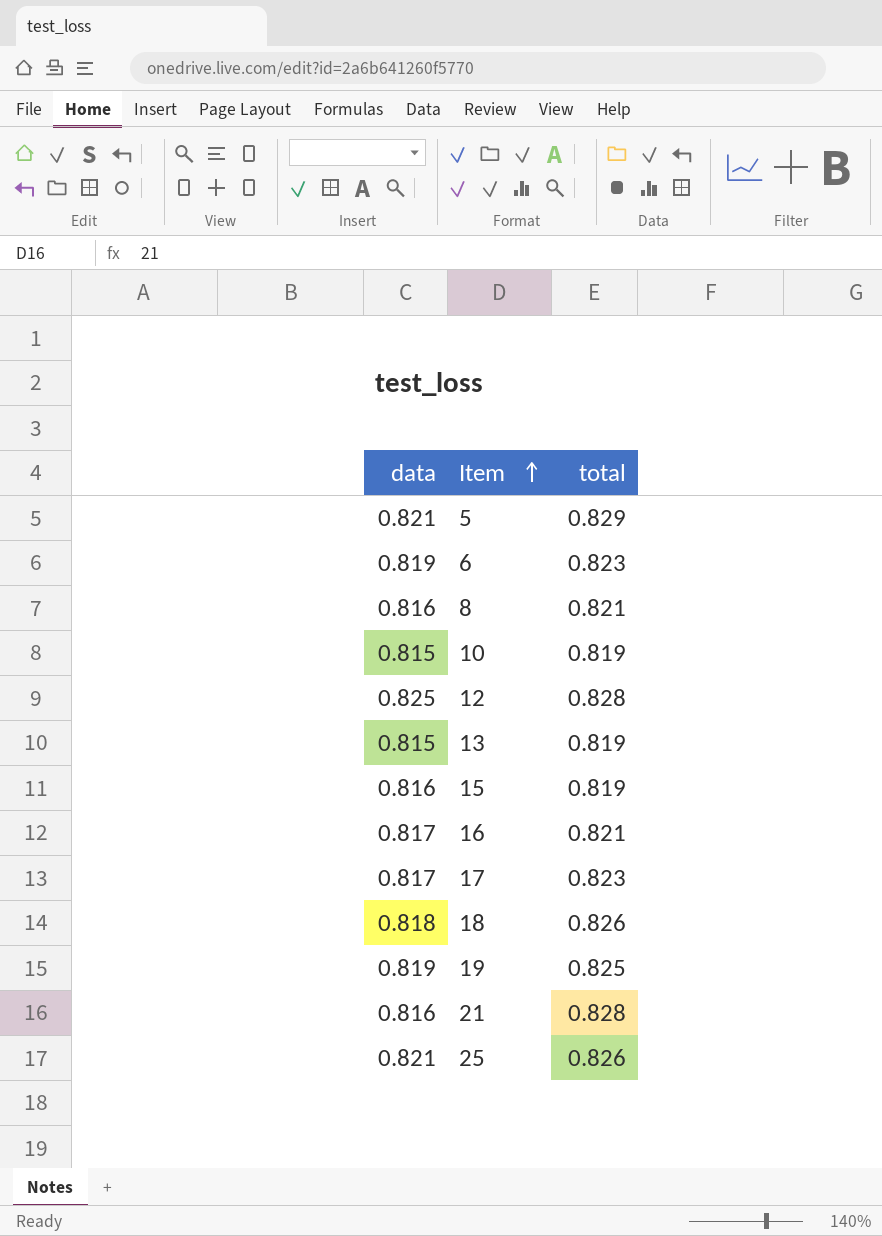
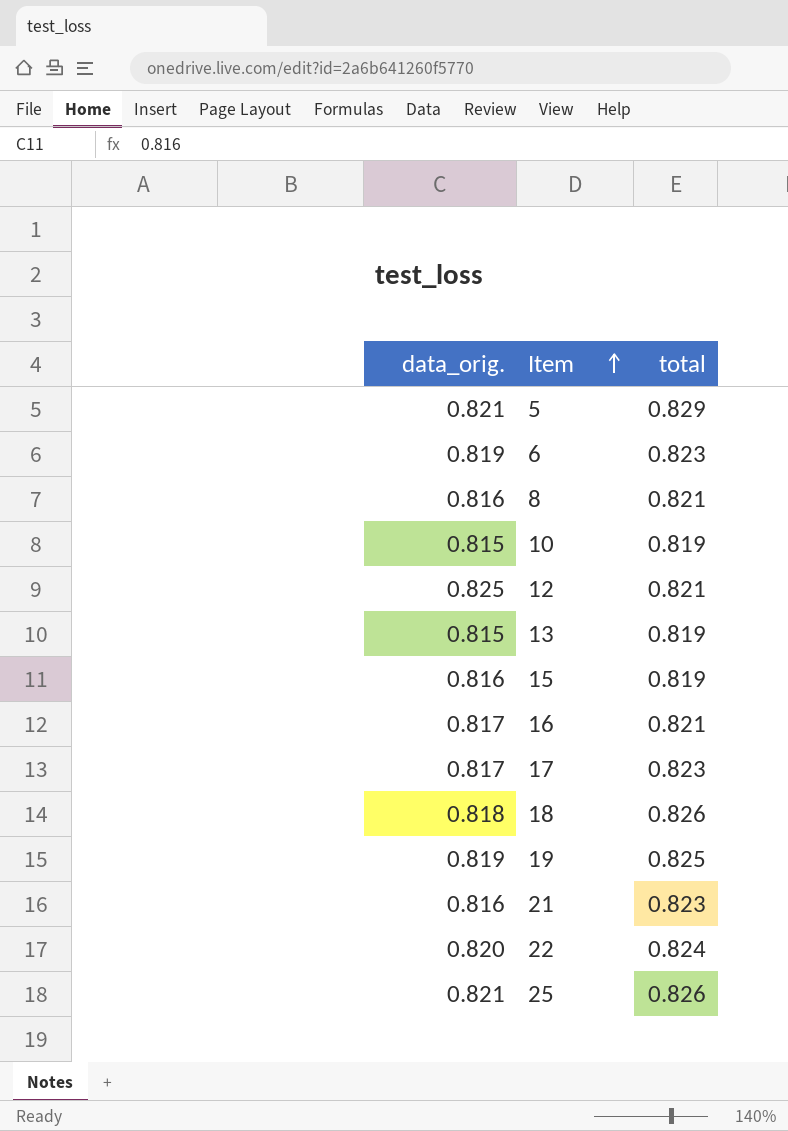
column name: data -> data_orig.
12 | total: 0.828 -> 0.821
21 | total: 0.828 -> 0.823
row 22: none -> 0.820 | 0.824

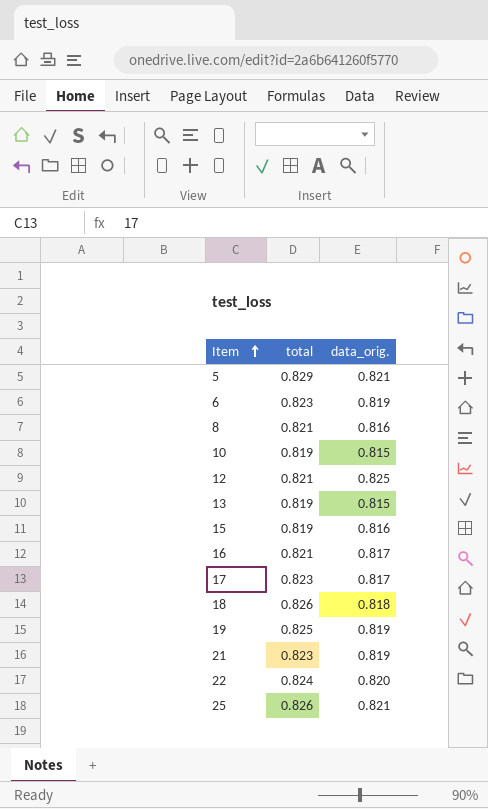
column data_orig. | position: 1 -> 3
21 | data_orig.: 0.816 -> 0.819

